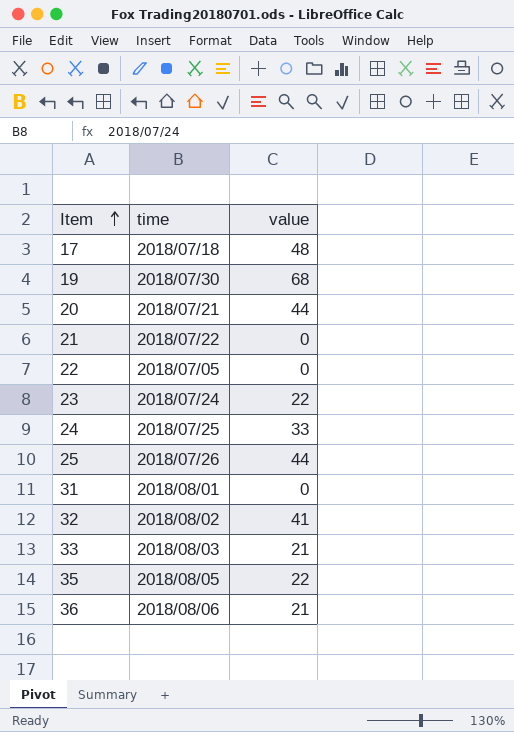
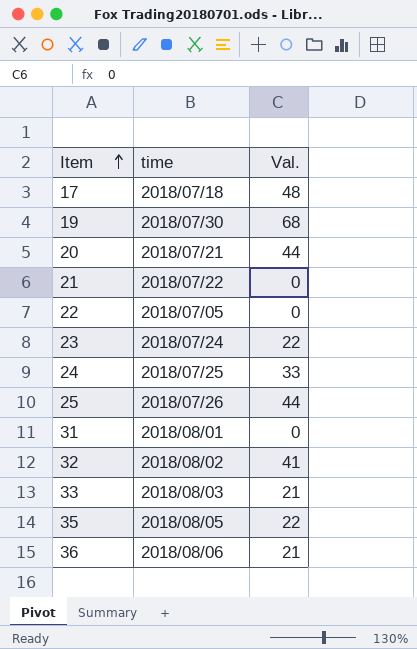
column name: value -> Val.

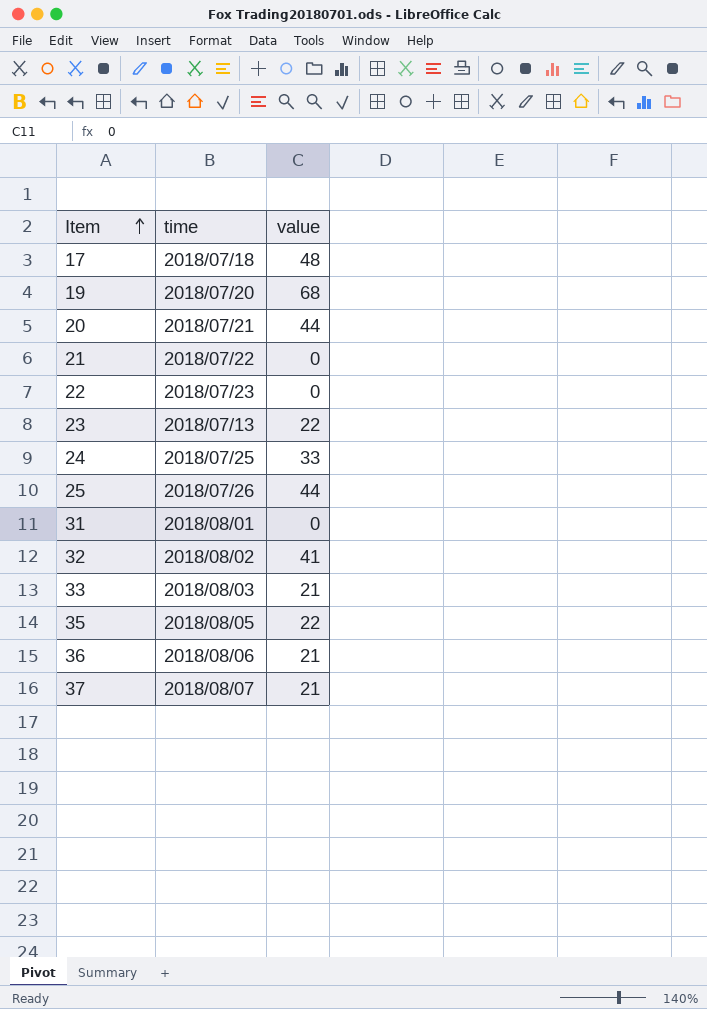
column name: Val. -> value
19 | time: 2018/07/30 -> 2018/07/20
22 | time: 2018/07/05 -> 2018/07/23
23 | time: 2018/07/24 -> 2018/07/13
row 37: none -> 2018/08/07 | 21

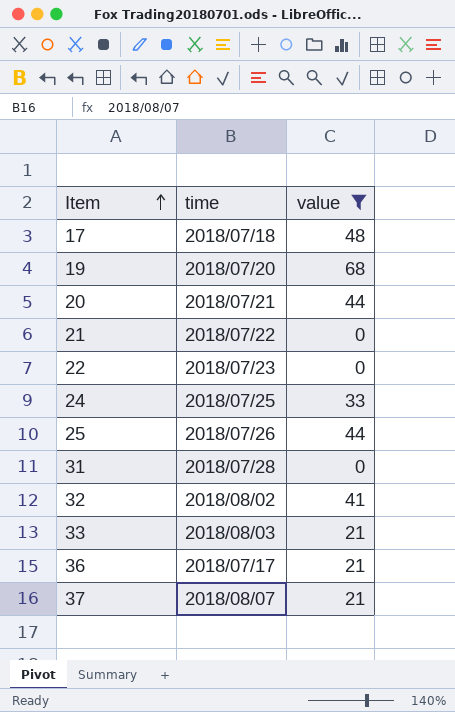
filter: none -> value != 22
31 | time: 2018/08/01 -> 2018/07/28
36 | time: 2018/08/06 -> 2018/07/17

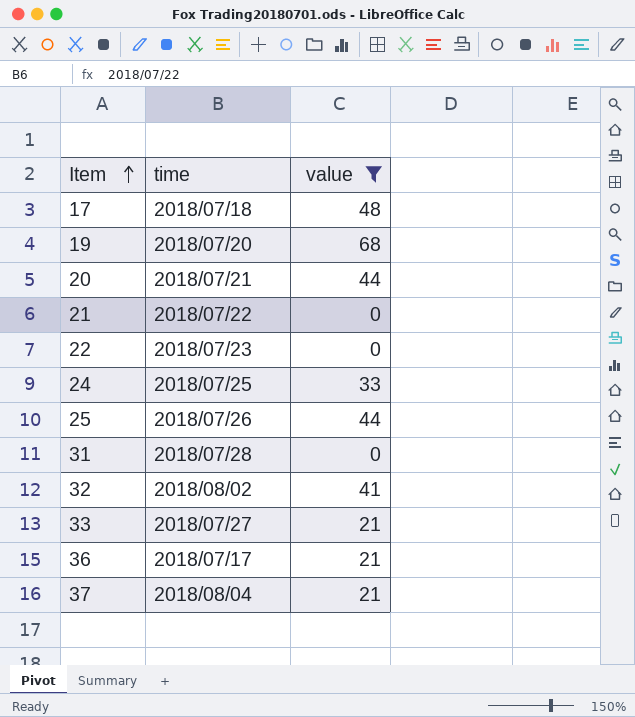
33 | time: 2018/08/03 -> 2018/07/27
37 | time: 2018/08/07 -> 2018/08/04

